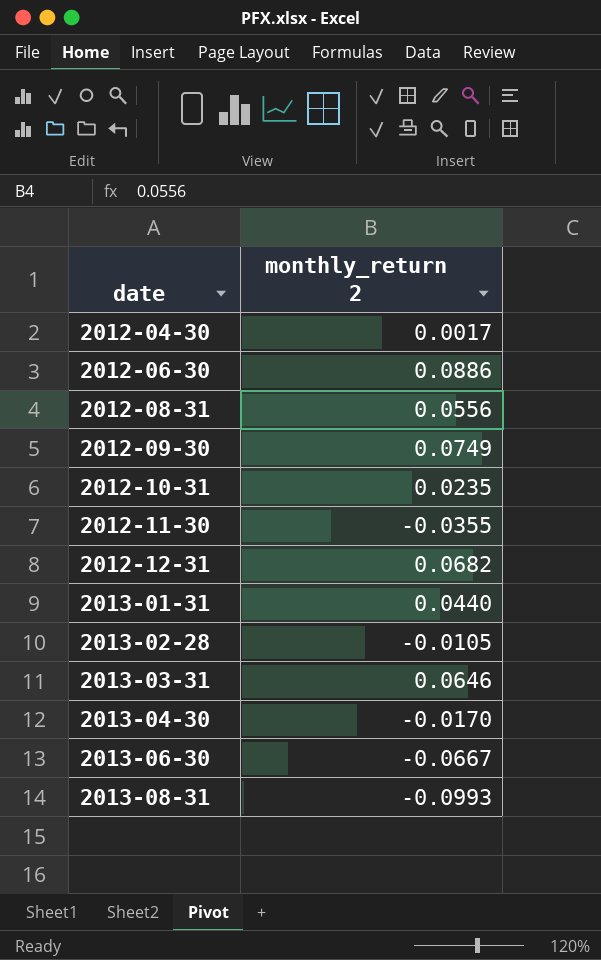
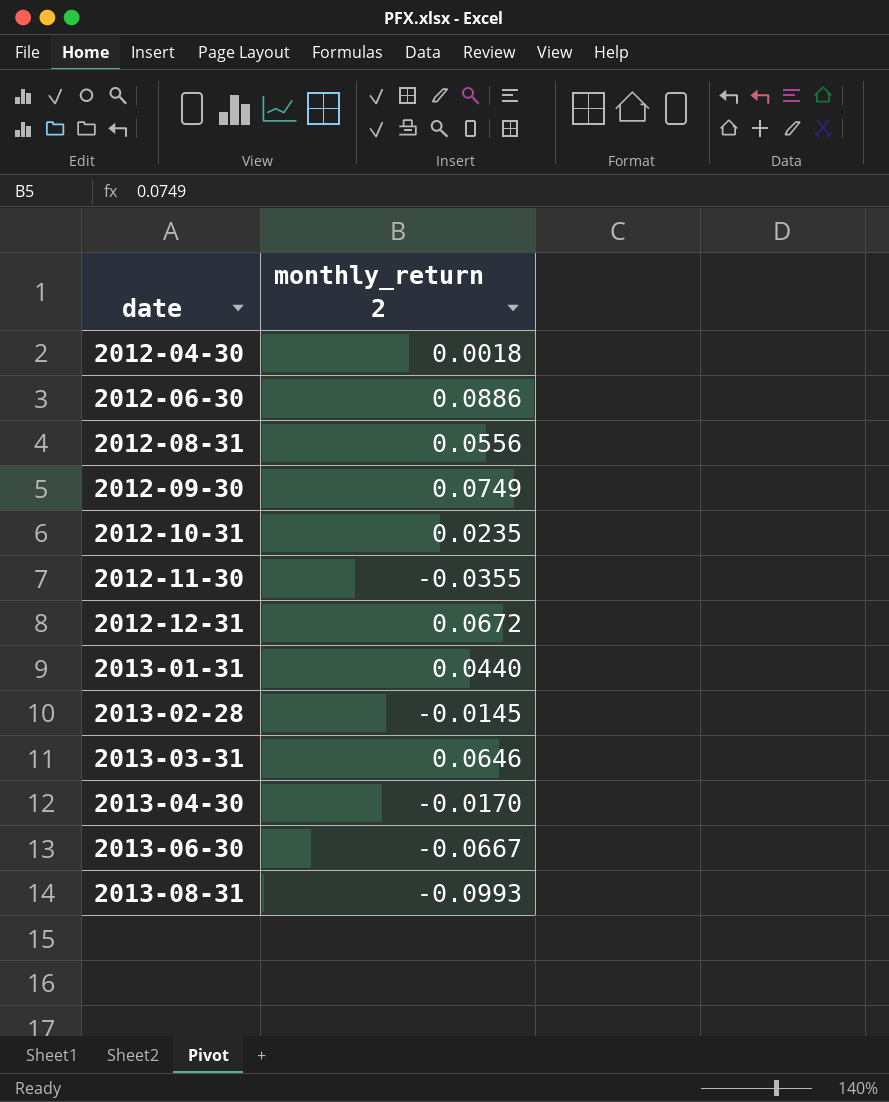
2012-04-30 | monthly_return 2: 0.0017 -> 0.0018
2012-12-31 | monthly_return 2: 0.0682 -> 0.0672
2013-02-28 | monthly_return 2: -0.0105 -> -0.0145

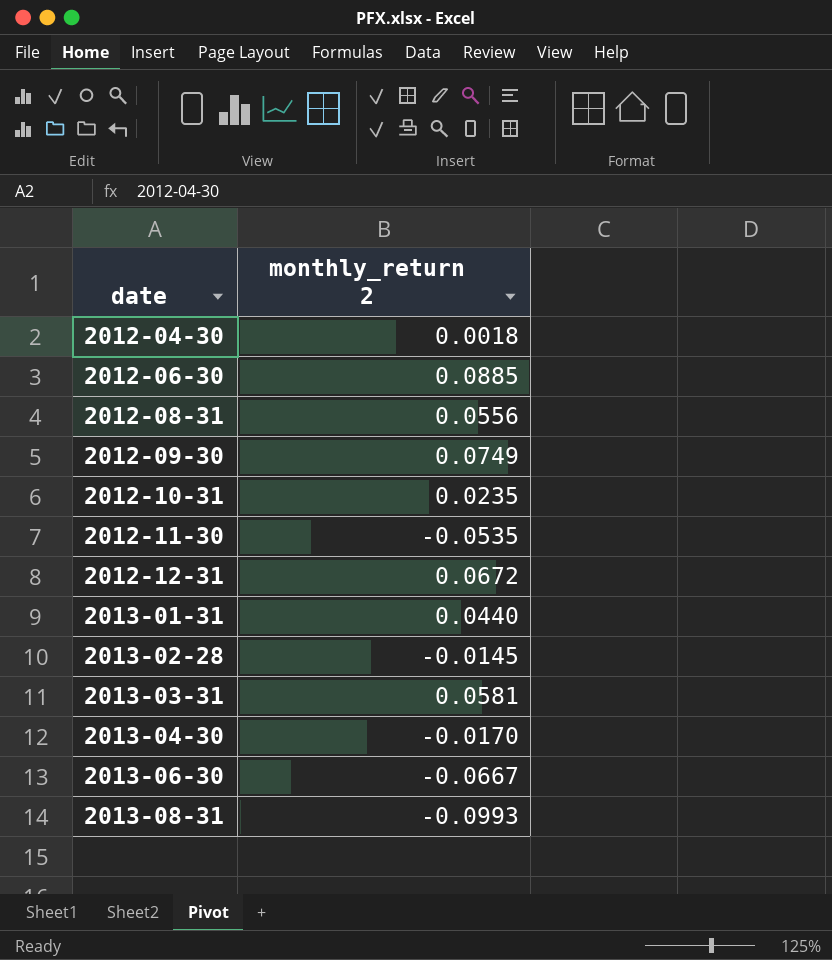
2012-06-30 | monthly_return 2: 0.0886 -> 0.0885
2012-11-30 | monthly_return 2: -0.0355 -> -0.0535
2013-03-31 | monthly_return 2: 0.0646 -> 0.0581

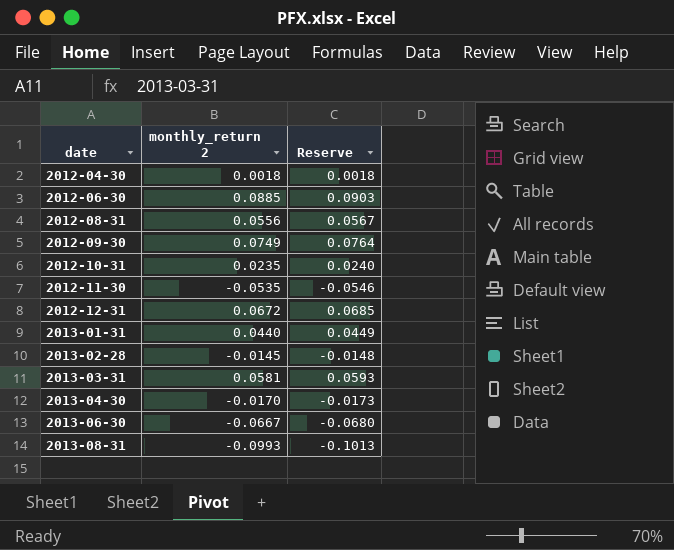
column Reserve | formula: none -> [monthly_return 2] * 1.02

